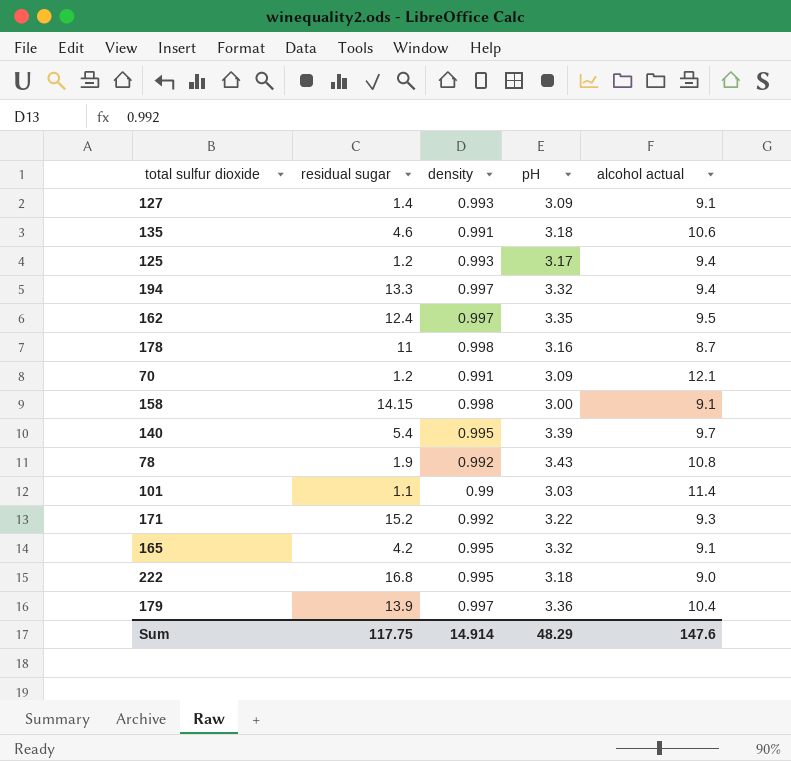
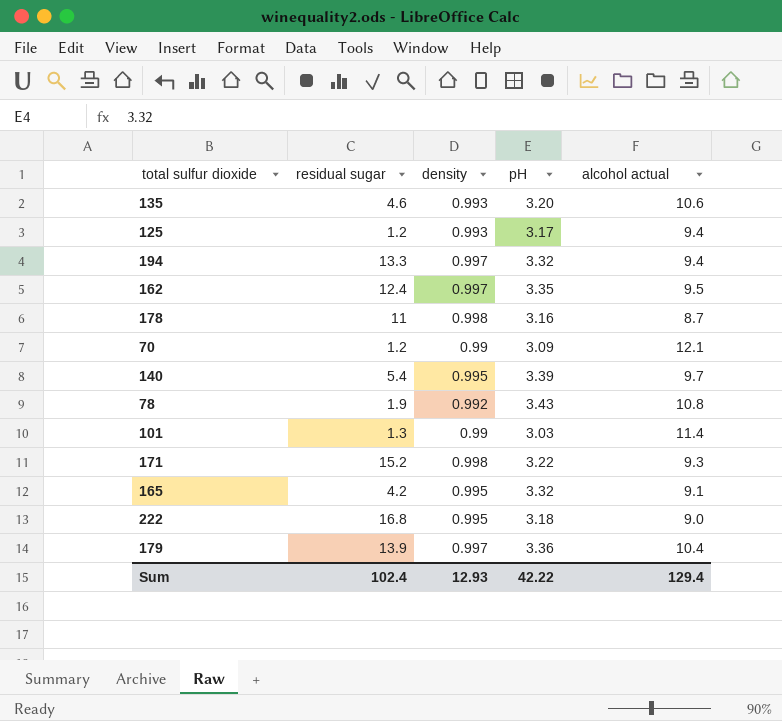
row 127: 1.4 | 0.993 | 3.09 | 9.1 -> none
row 158: 14.15 | 0.998 | 3.00 | 9.1 -> none
135 | density: 0.991 -> 0.993
135 | pH: 3.18 -> 3.20
70 | density: 0.991 -> 0.99
101 | residual sugar: 1.1 -> 1.3
171 | density: 0.992 -> 0.998
Sum | residual sugar: 117.75 -> 102.4
Sum | density: 14.914 -> 12.93
Sum | pH: 48.29 -> 42.22
Sum | alcohol actual: 147.6 -> 129.4

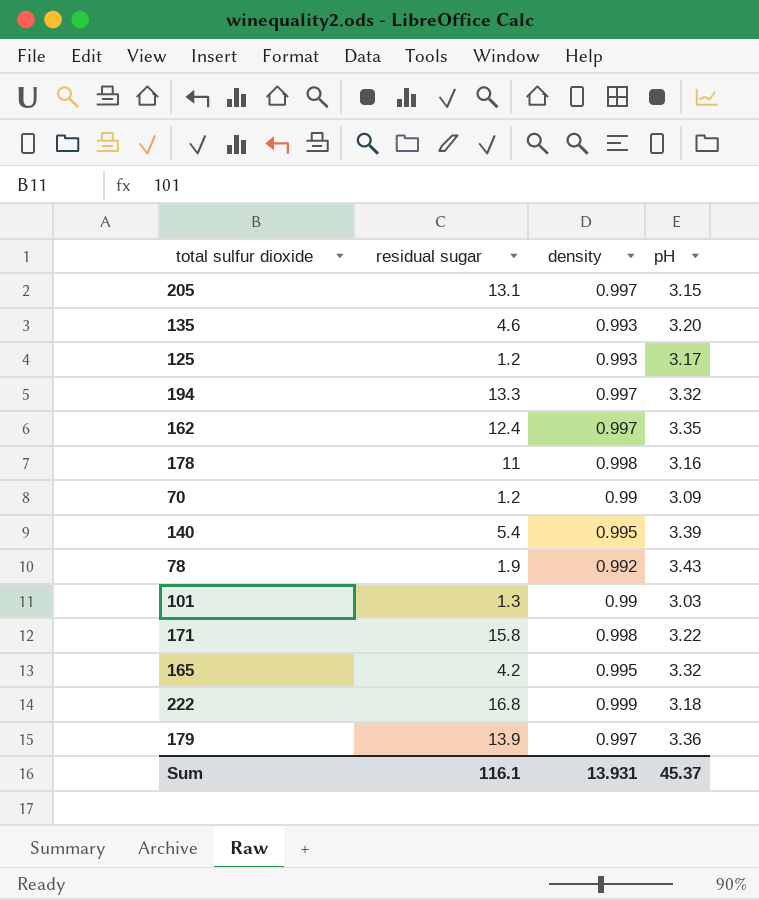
column alcohol actual | position: 5 -> none
row 205: none -> 13.1 | 0.997 | 3.15
171 | residual sugar: 15.2 -> 15.8
222 | density: 0.995 -> 0.999
Sum | residual sugar: 102.4 -> 116.1
Sum | density: 12.93 -> 13.931
Sum | pH: 42.22 -> 45.37

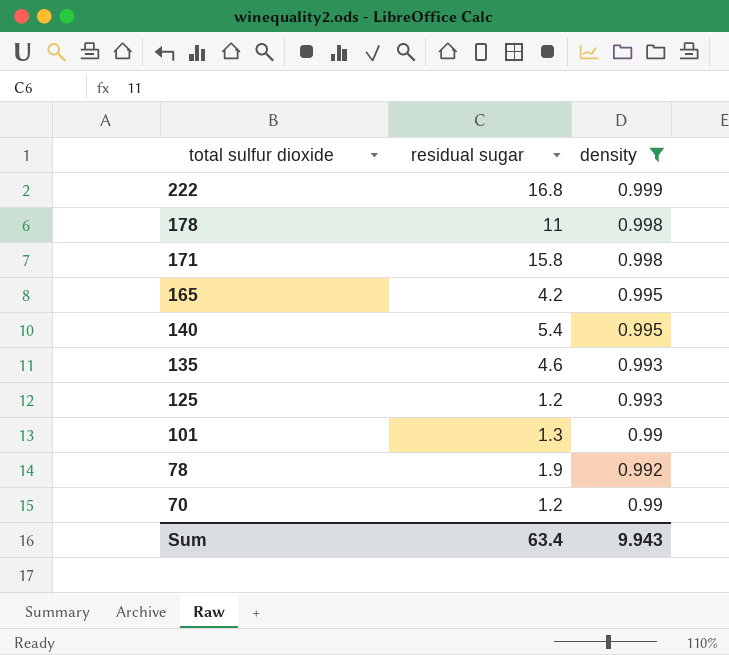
filter: none -> density != 0.997
row order: none -> total sulfur dioxide descending
column pH | position: 4 -> none
Sum | residual sugar: 116.1 -> 63.4
Sum | density: 13.931 -> 9.943

